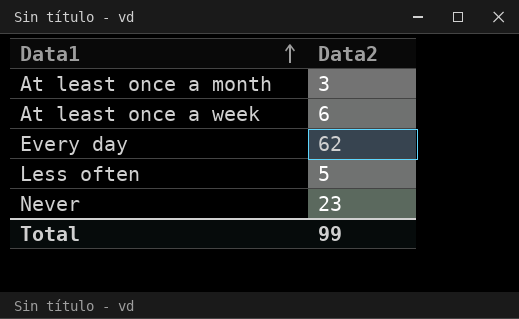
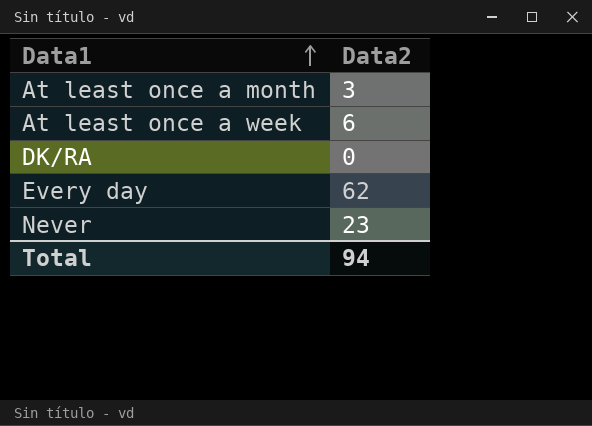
row Less often: 5 -> none
row DK/RA: none -> 0
Total | Data2: 99 -> 94

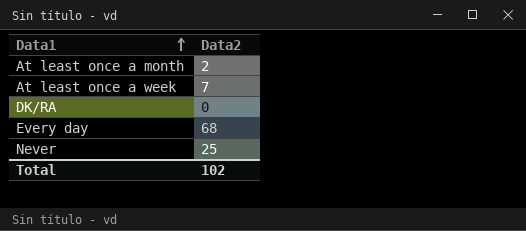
At least once a month | Data2: 3 -> 2
At least once a week | Data2: 6 -> 7
Every day | Data2: 62 -> 68
Never | Data2: 23 -> 25
Total | Data2: 94 -> 102

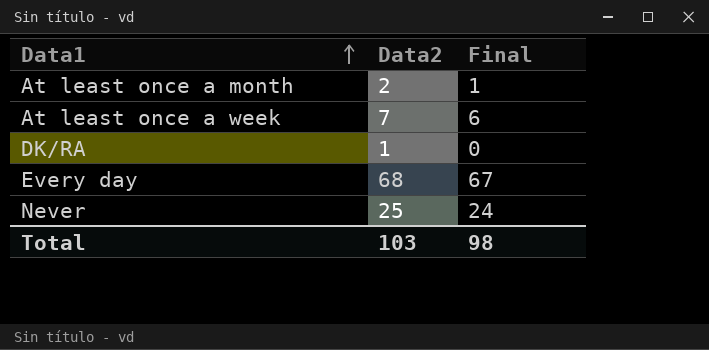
column Final | formula: none -> [Data2] - 1
DK/RA | Data2: 0 -> 1
Total | Data2: 102 -> 103

